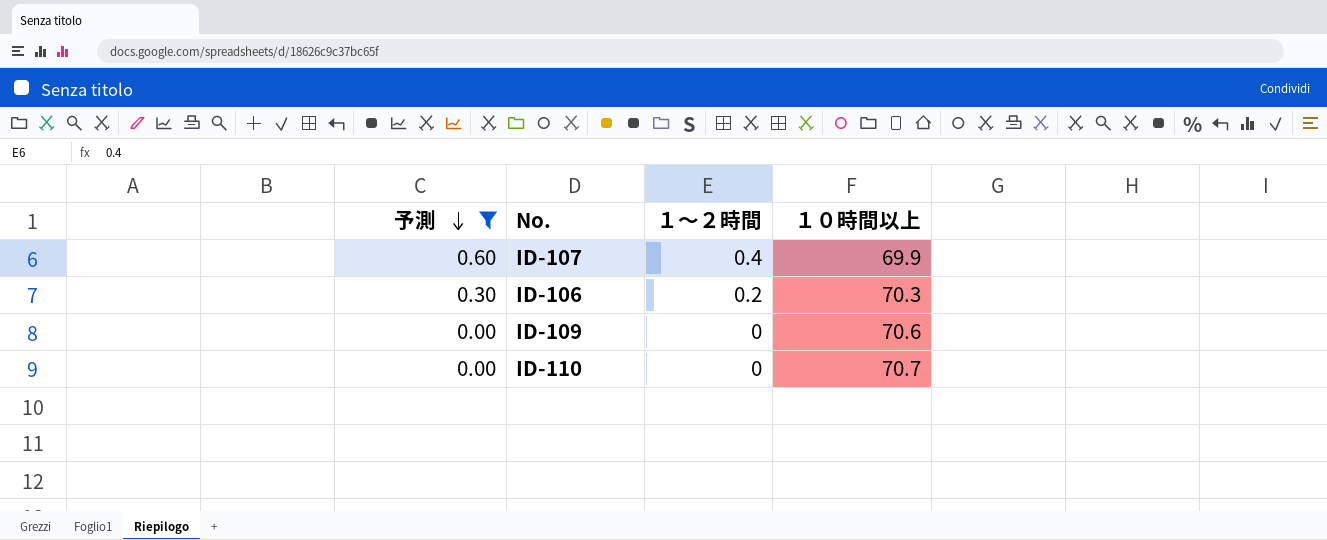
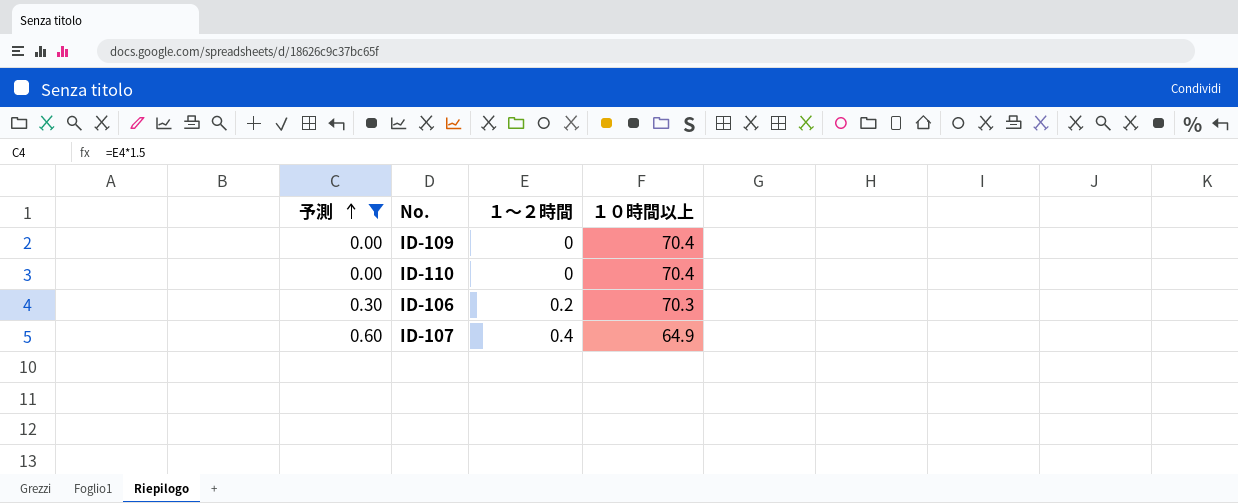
row order: 予測 descending -> 予測 ascending
ID-109 | １０時間以上: 70.6 -> 70.4
ID-110 | １０時間以上: 70.7 -> 70.4
ID-107 | １０時間以上: 69.9 -> 64.9

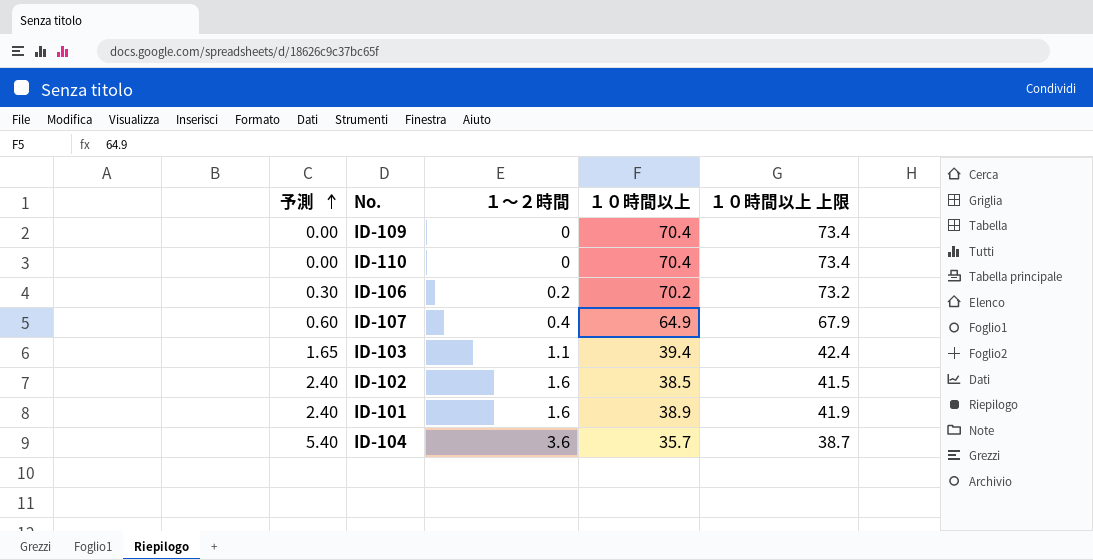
filter: 予測 <= 0.60 -> none
column １０時間以上 上限 | formula: none -> [１０時間以上] + 3
ID-106 | １０時間以上: 70.3 -> 70.2

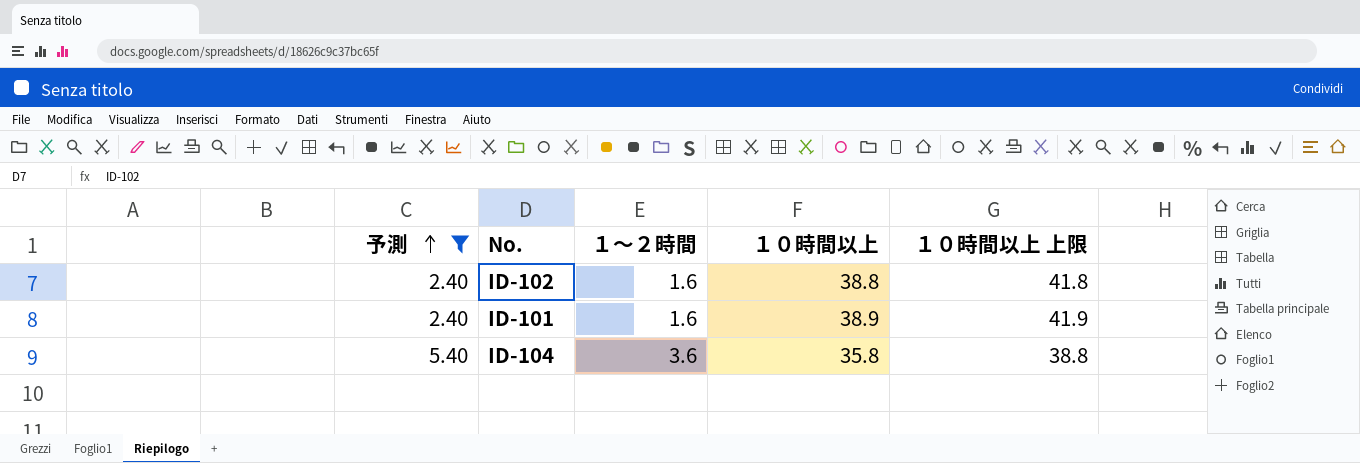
filter: none -> 予測 >= 2.40
ID-102 | １０時間以上: 38.5 -> 38.8
ID-102 | １０時間以上 上限: 41.5 -> 41.8
ID-104 | １０時間以上: 35.7 -> 35.8
ID-104 | １０時間以上 上限: 38.7 -> 38.8

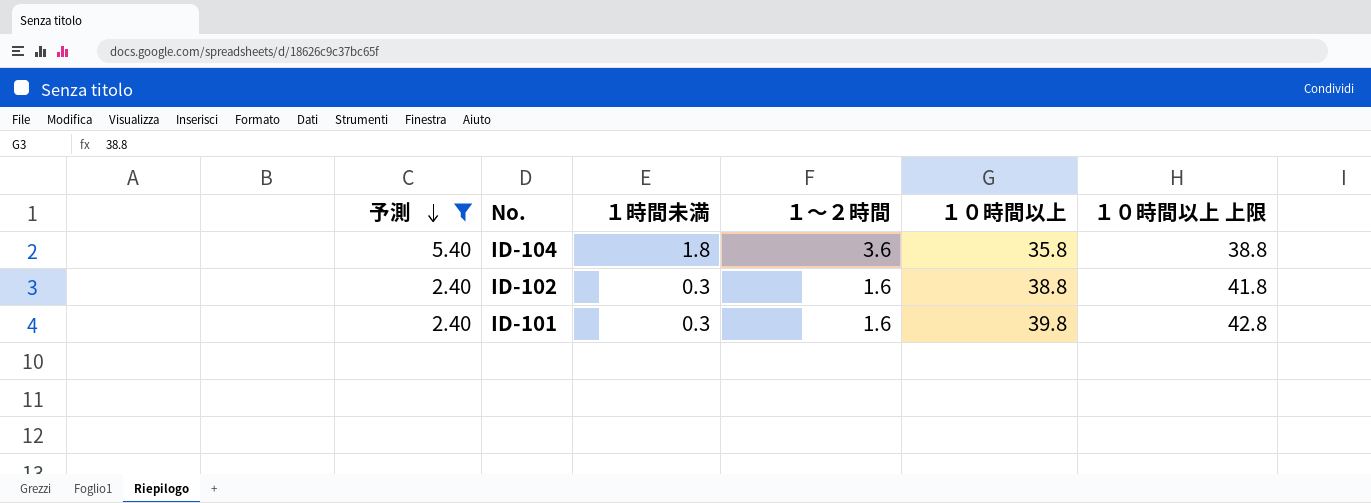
row order: 予測 ascending -> 予測 descending
column １時間未満 | position: none -> 3
ID-101 | １０時間以上: 38.9 -> 39.8
ID-101 | １０時間以上 上限: 41.9 -> 42.8

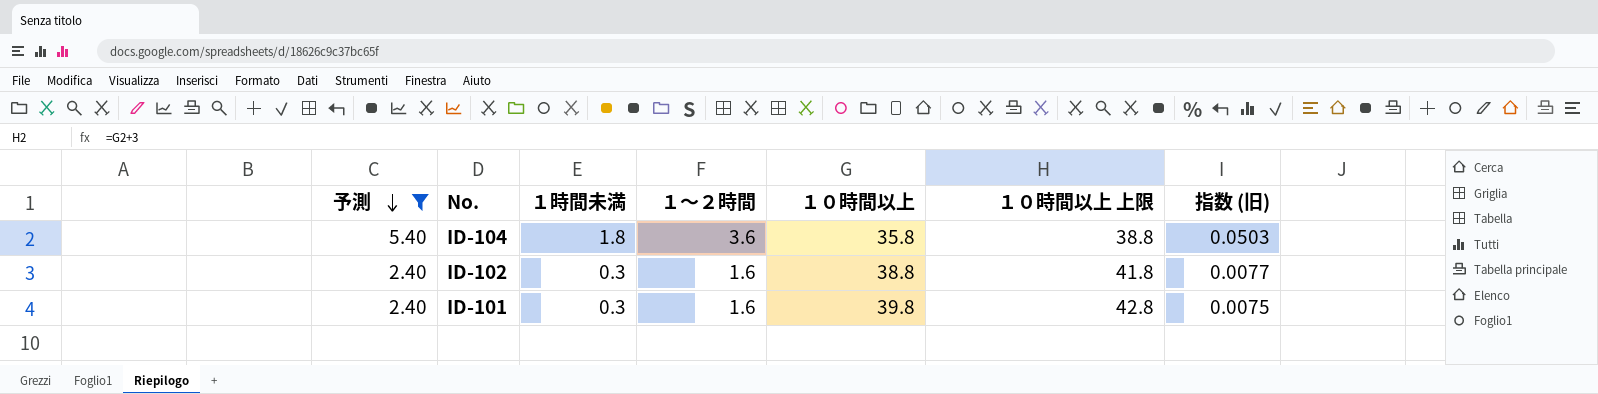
column 指数 (旧) | formula: none -> [１時間未満] / [１０時間以上]

